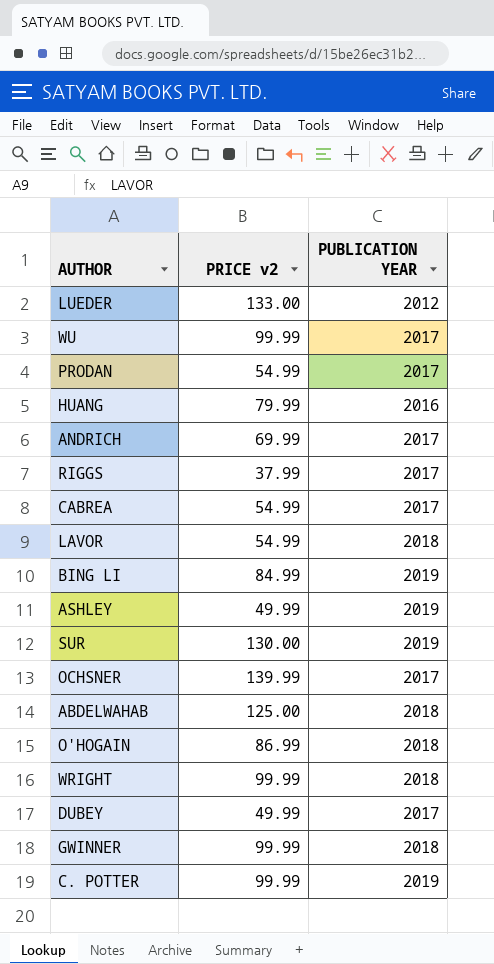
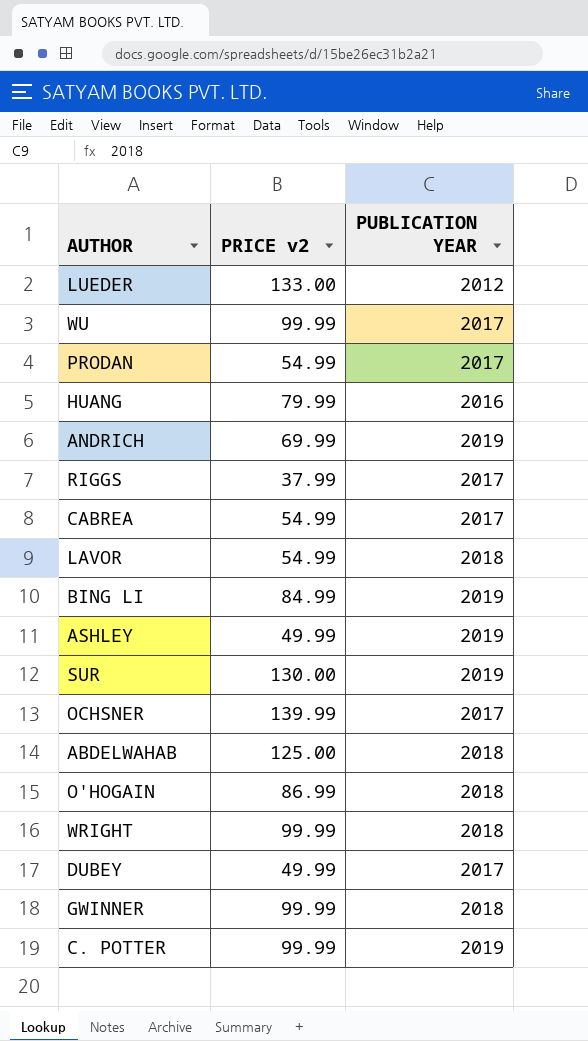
ANDRICH | PUBLICATION YEAR: 2017 -> 2019

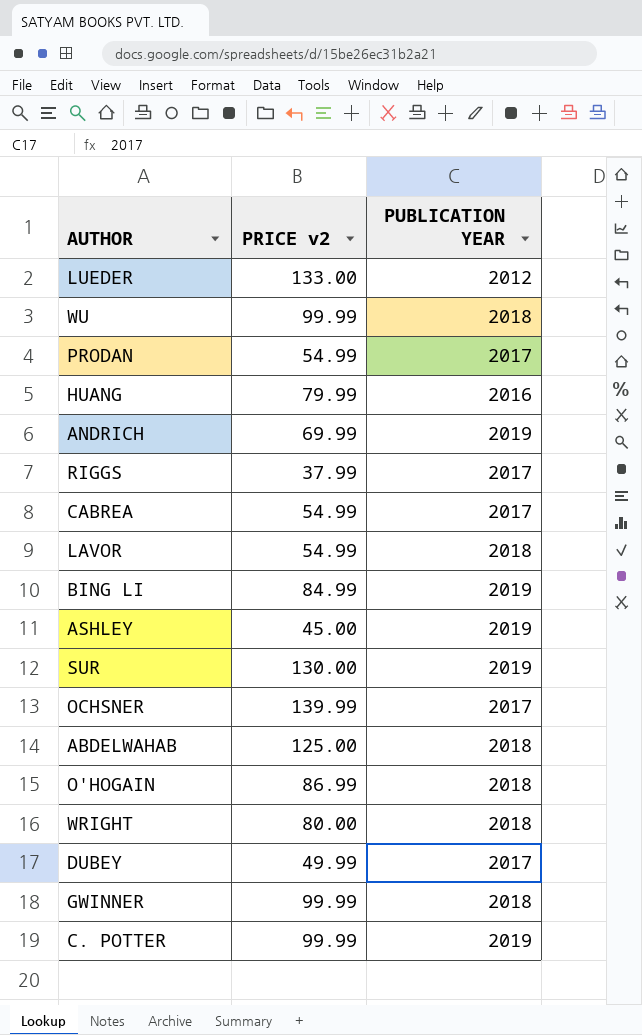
WU | PUBLICATION YEAR: 2017 -> 2018
ASHLEY | PRICE v2: 49.99 -> 45.00
WRIGHT | PRICE v2: 99.99 -> 80.00

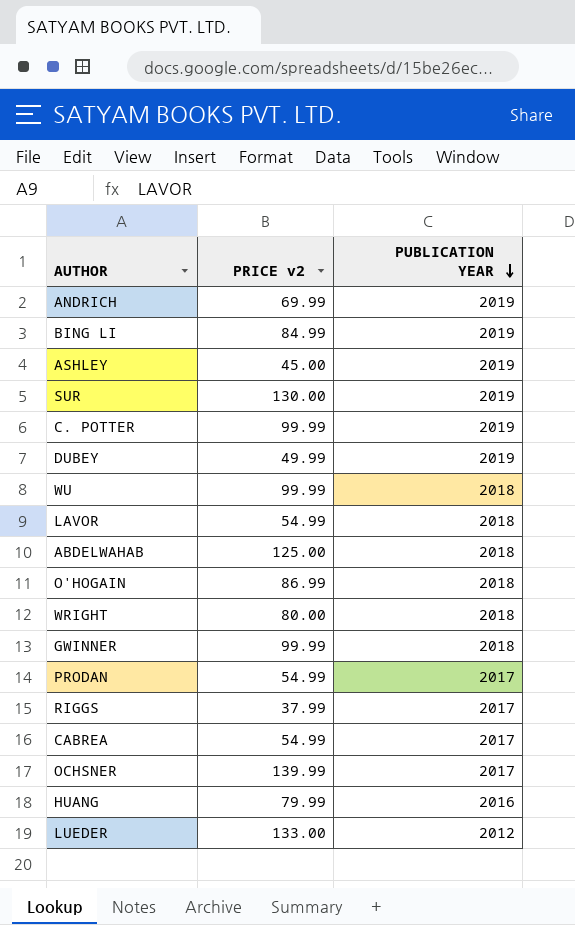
row order: none -> PUBLICATION YEAR descending
DUBEY | PUBLICATION YEAR: 2017 -> 2019

